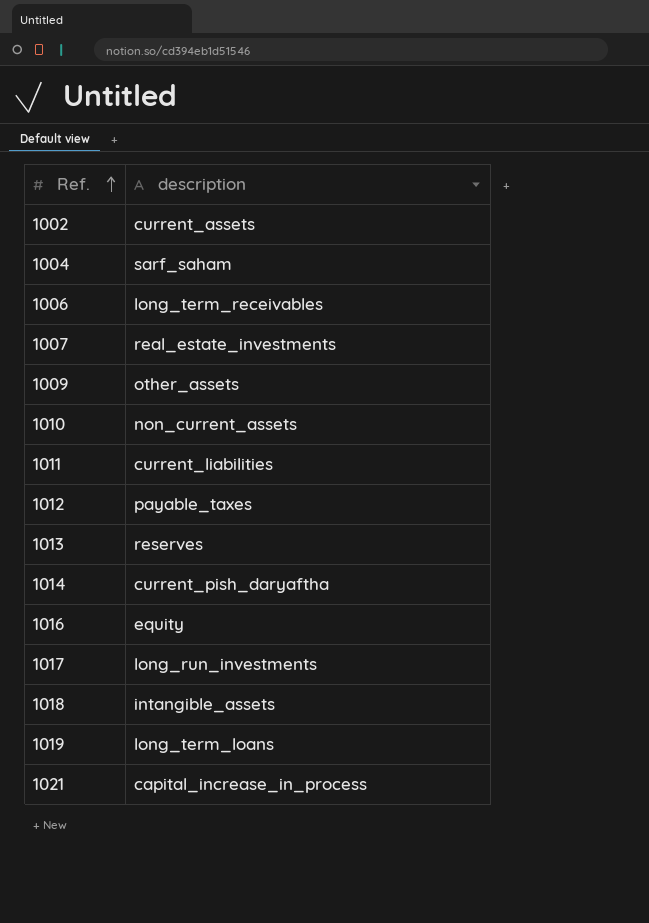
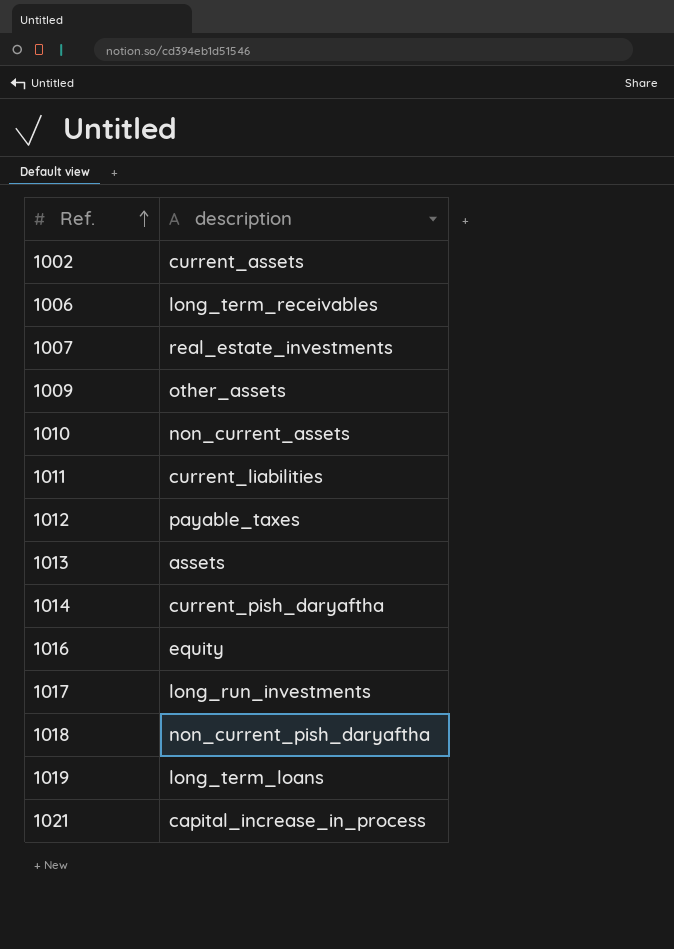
row 1004: sarf_saham -> none
1013 | description: reserves -> assets
1018 | description: intangible_assets -> non_current_pish_daryaftha

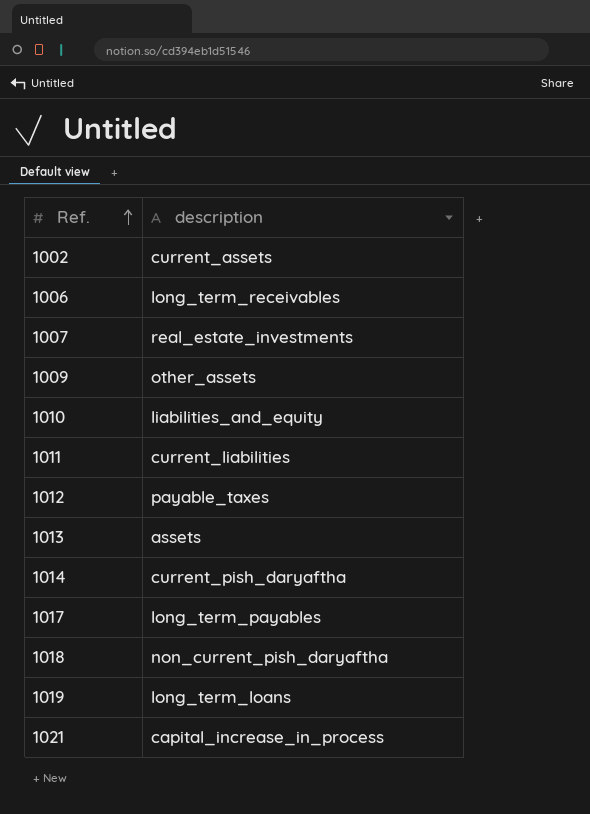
row 1016: equity -> none
1010 | description: non_current_assets -> liabilities_and_equity
1017 | description: long_run_investments -> long_term_payables

